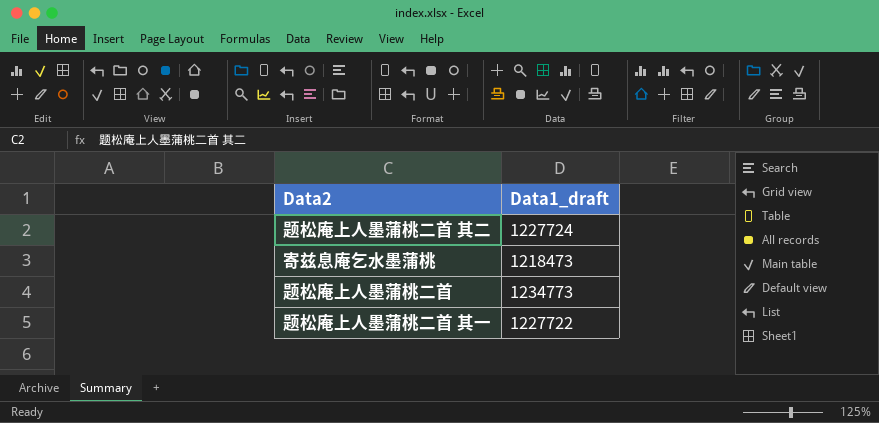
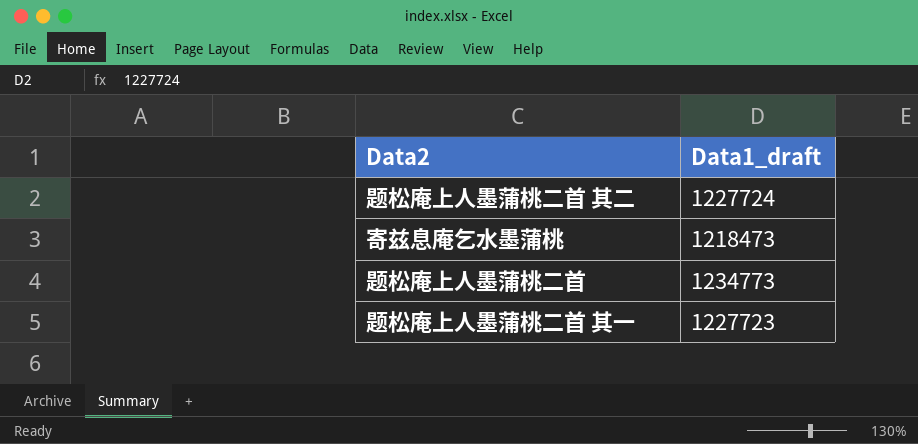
题松庵上人墨蒲桃二首 其一 | Data1_draft: 1227722 -> 1227723

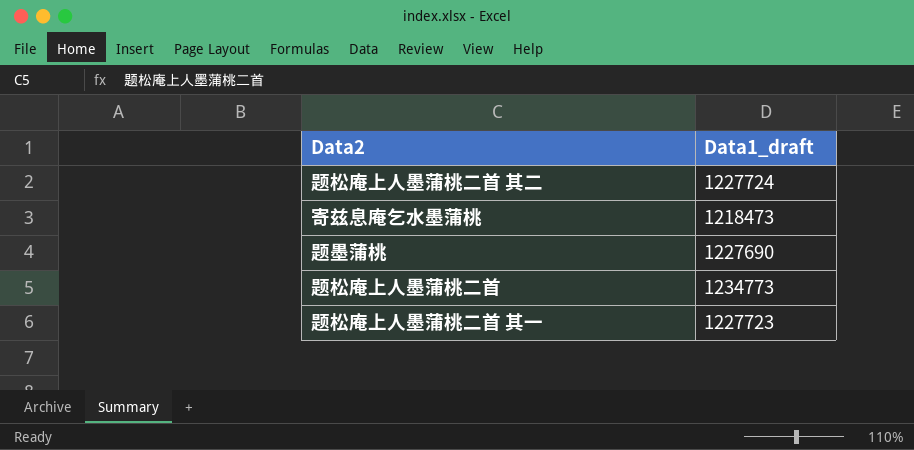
row 题墨蒲桃: none -> 1227690

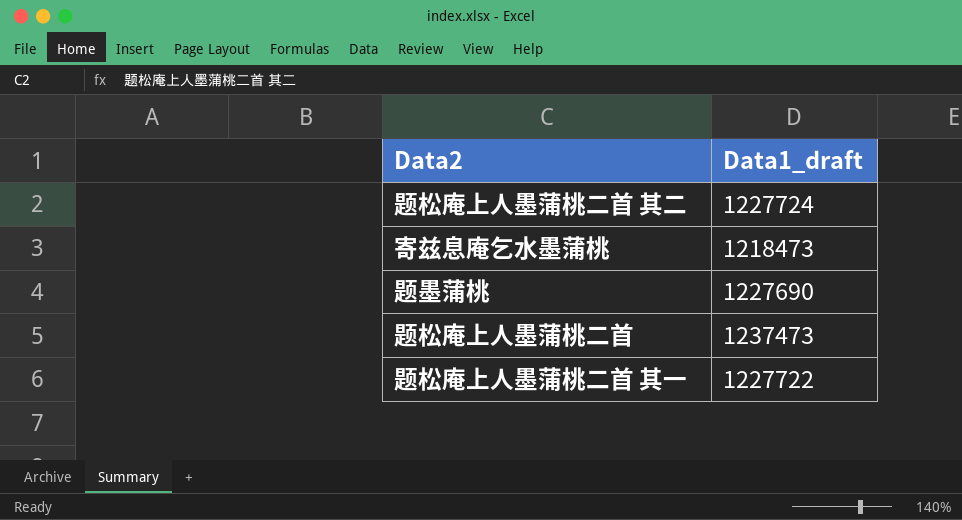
题松庵上人墨蒲桃二首 | Data1_draft: 1234773 -> 1237473
题松庵上人墨蒲桃二首 其一 | Data1_draft: 1227723 -> 1227722

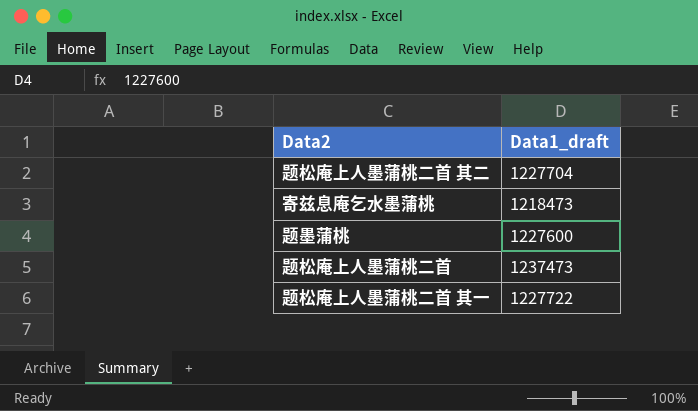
题松庵上人墨蒲桃二首 其二 | Data1_draft: 1227724 -> 1227704
题墨蒲桃 | Data1_draft: 1227690 -> 1227600

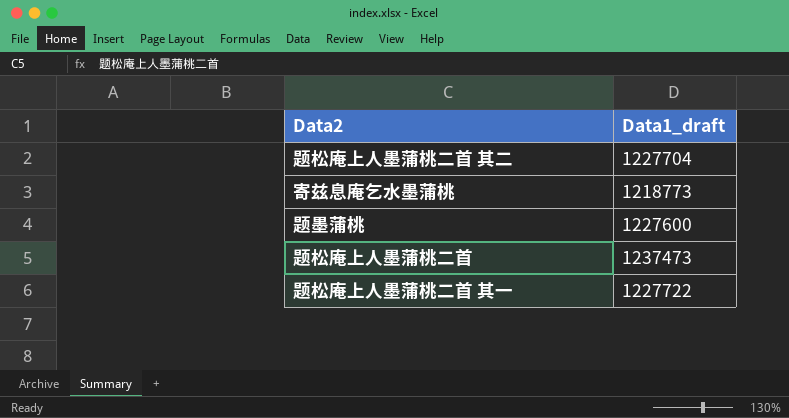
寄兹息庵乞水墨蒲桃 | Data1_draft: 1218473 -> 1218773

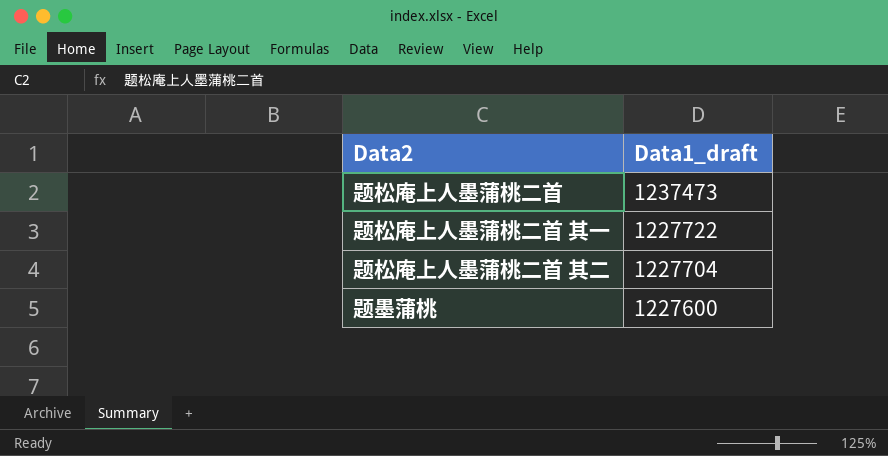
row order: none -> Data1_draft descending
row 寄兹息庵乞水墨蒲桃: 1218773 -> none

